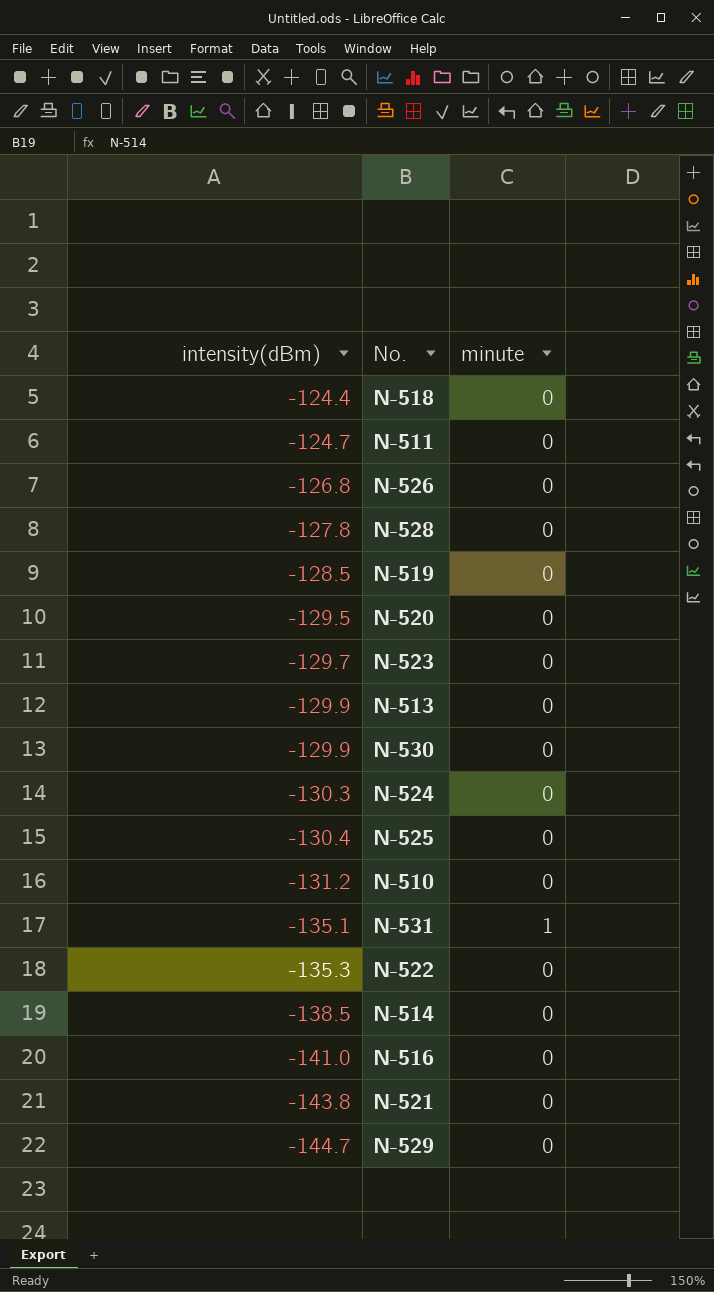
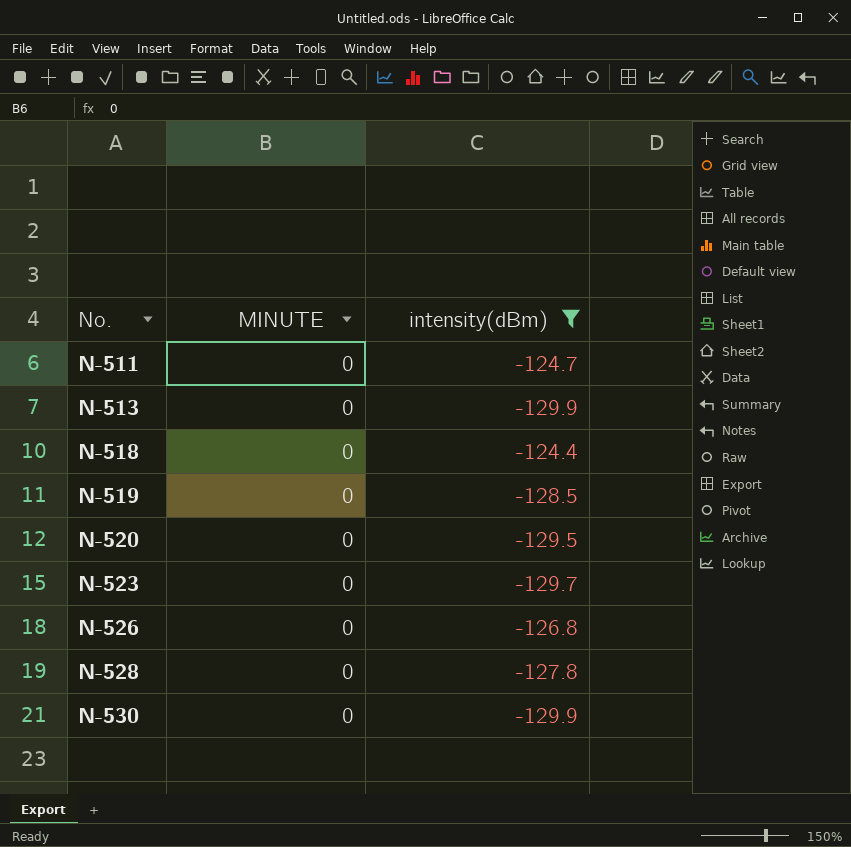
filter: none -> intensity(dBm) >= -129.9
row order: intensity(dBm) descending -> No. ascending
column name: minute -> MINUTE
column intensity(dBm) | position: 1 -> 3

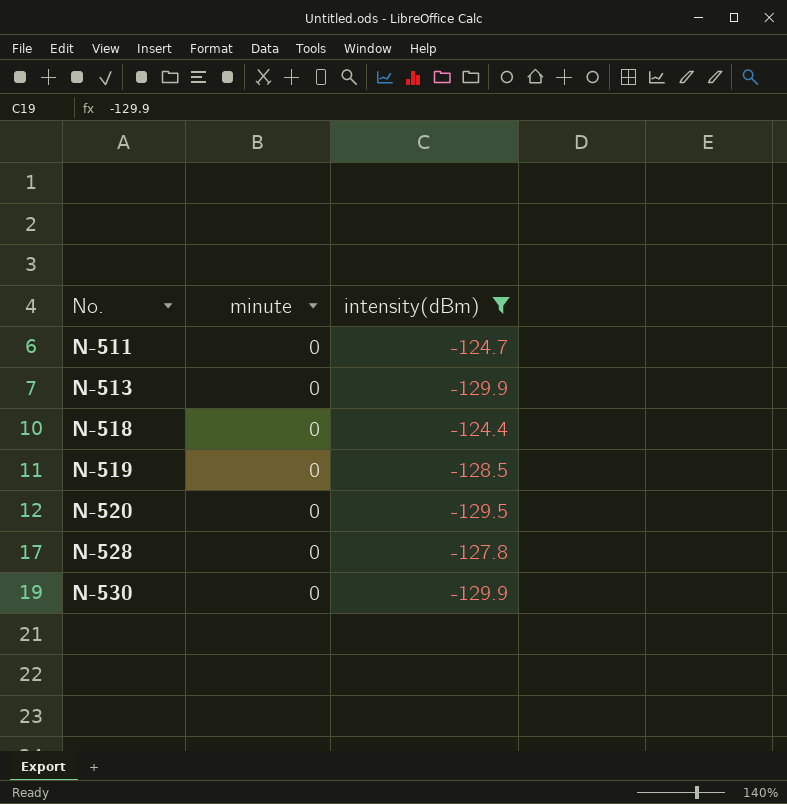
column name: MINUTE -> minute
row N-523: 0 | -129.7 -> none
row N-526: 0 | -126.8 -> none

